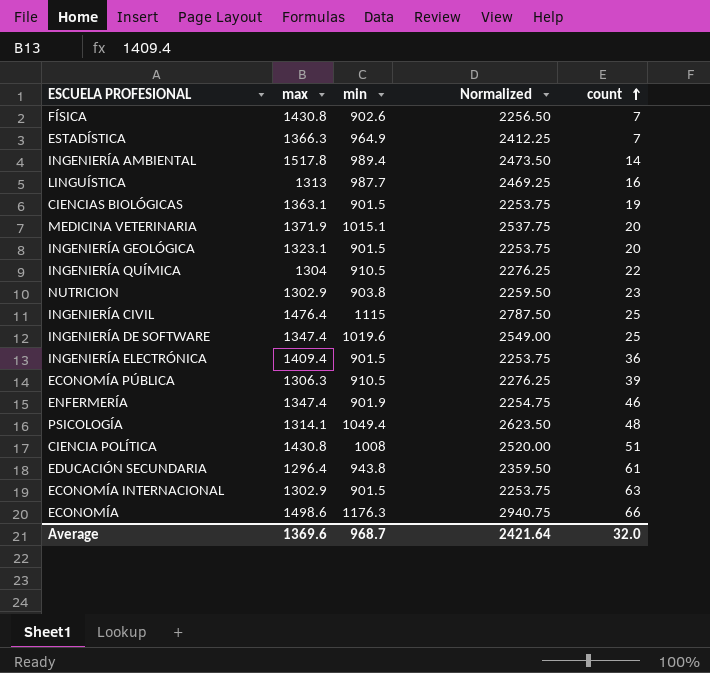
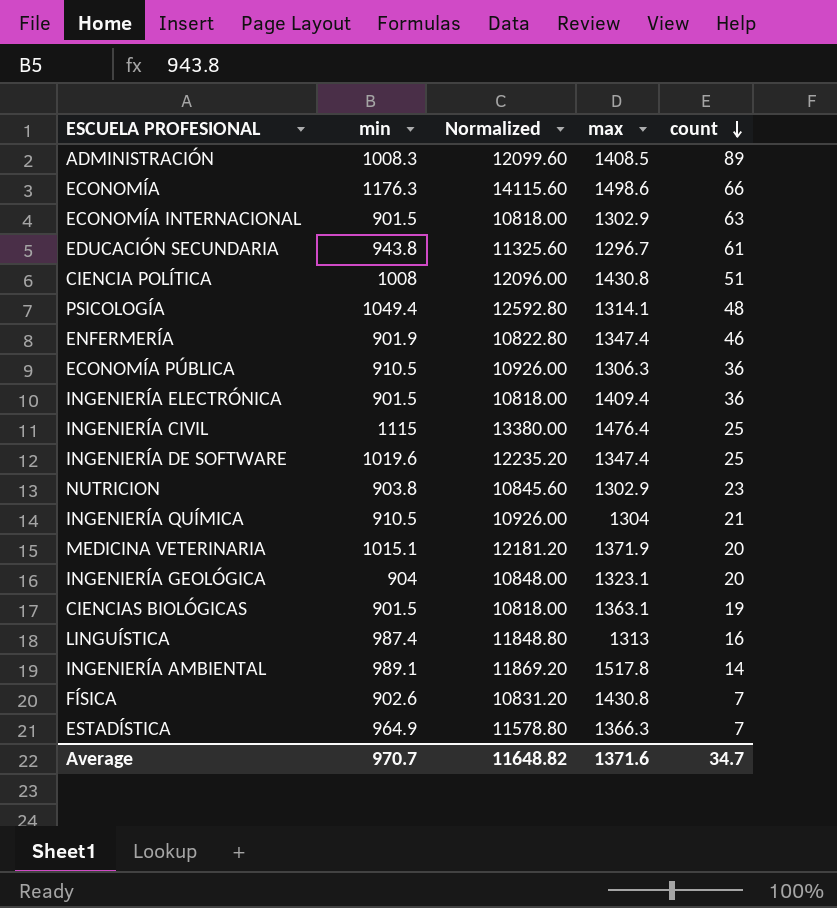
row order: count ascending -> count descending
column Normalized | formula: [min] * 2.5 -> [min] * 12
column max | position: 2 -> 4
row ADMINISTRACIÓN: none -> 1008.3 | 12099.60 | 1408.5 | 89
EDUCACIÓN SECUNDARIA | max: 1296.4 -> 1296.7
ECONOMÍA PÚBLICA | count: 39 -> 36
INGENIERÍA QUÍMICA | count: 22 -> 21
INGENIERÍA GEOLÓGICA | min: 901.5 -> 904
LINGUÍSTICA | min: 987.7 -> 987.4
INGENIERÍA AMBIENTAL | min: 989.4 -> 989.1
Average | min: 968.7 -> 970.7
Average | Normalized: 2421.64 -> 11648.82
Average | max: 1369.6 -> 1371.6
Average | count: 32.0 -> 34.7

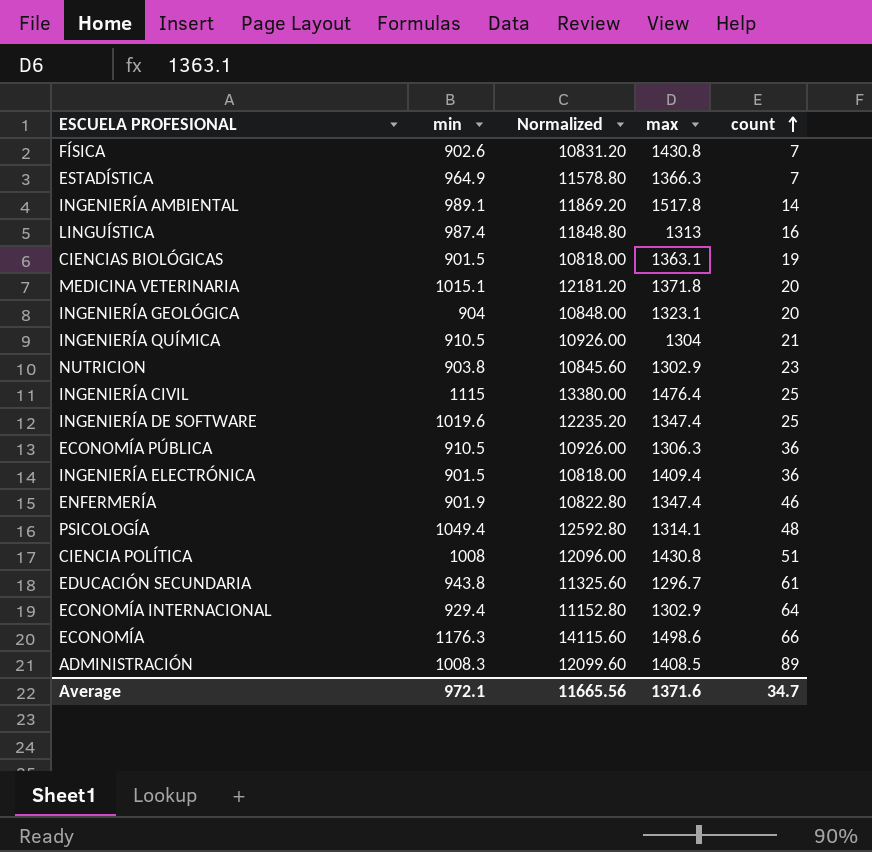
row order: count descending -> count ascending
MEDICINA VETERINARIA | max: 1371.9 -> 1371.8
ECONOMÍA INTERNACIONAL | min: 901.5 -> 929.4
ECONOMÍA INTERNACIONAL | Normalized: 10818.00 -> 11152.80
ECONOMÍA INTERNACIONAL | count: 63 -> 64
Average | min: 970.7 -> 972.1
Average | Normalized: 11648.82 -> 11665.56

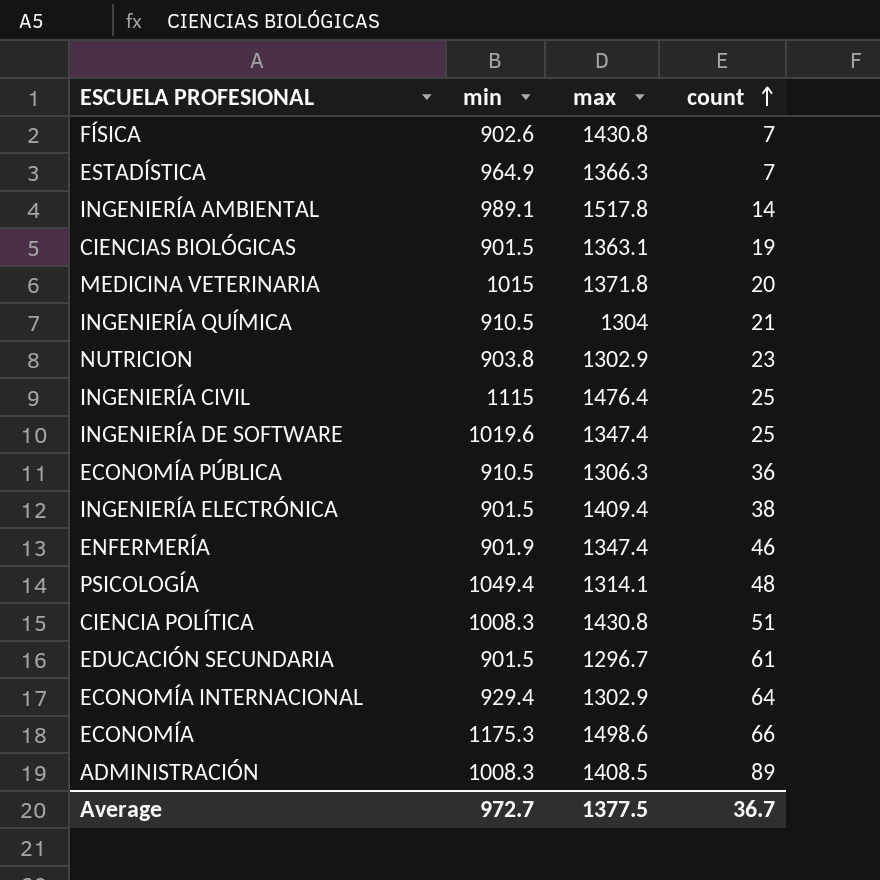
column Normalized | formula: [min] * 12 -> none
row LINGUÍSTICA: 987.4 | 11848.80 | 1313 | 16 -> none
row INGENIERÍA GEOLÓGICA: 904 | 10848.00 | 1323.1 | 20 -> none
MEDICINA VETERINARIA | min: 1015.1 -> 1015
INGENIERÍA ELECTRÓNICA | count: 36 -> 38
CIENCIA POLÍTICA | min: 1008 -> 1008.3
EDUCACIÓN SECUNDARIA | min: 943.8 -> 901.5
ECONOMÍA | min: 1176.3 -> 1175.3
Average | min: 972.1 -> 972.7
Average | max: 1371.6 -> 1377.5
Average | count: 34.7 -> 36.7

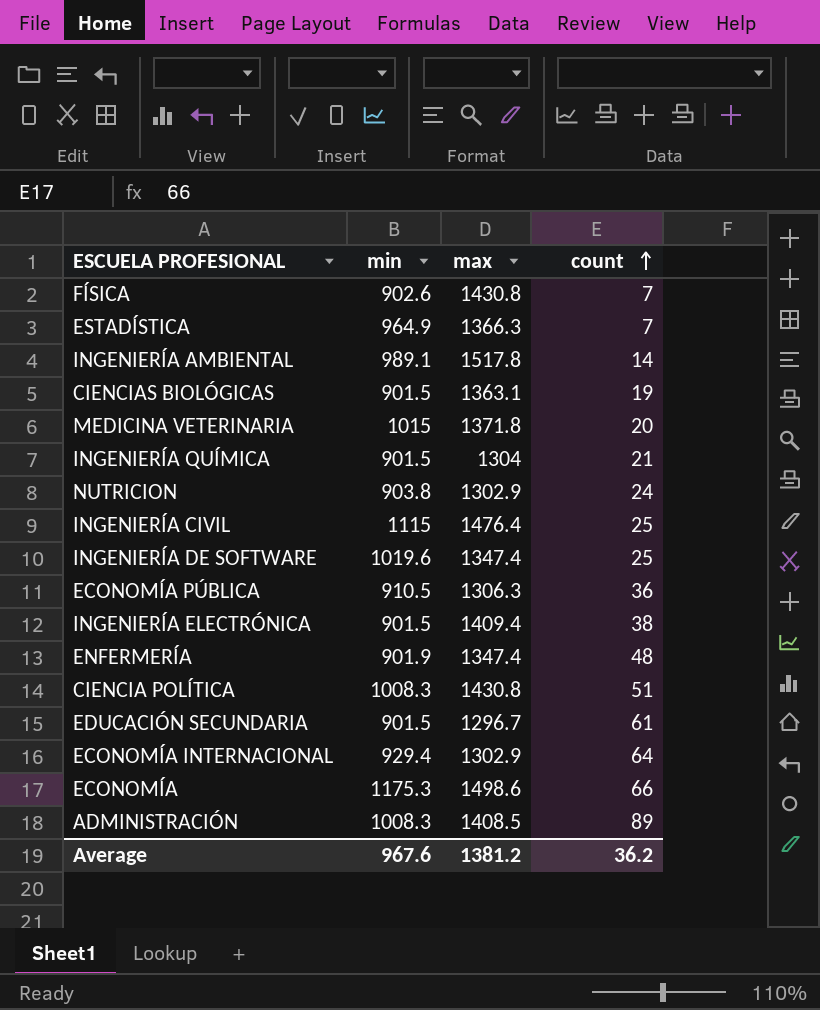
row PSICOLOGÍA: 1049.4 | 1314.1 | 48 -> none
INGENIERÍA QUÍMICA | min: 910.5 -> 901.5
NUTRICION | count: 23 -> 24
ENFERMERÍA | count: 46 -> 48
Average | min: 972.7 -> 967.6
Average | max: 1377.5 -> 1381.2
Average | count: 36.7 -> 36.2

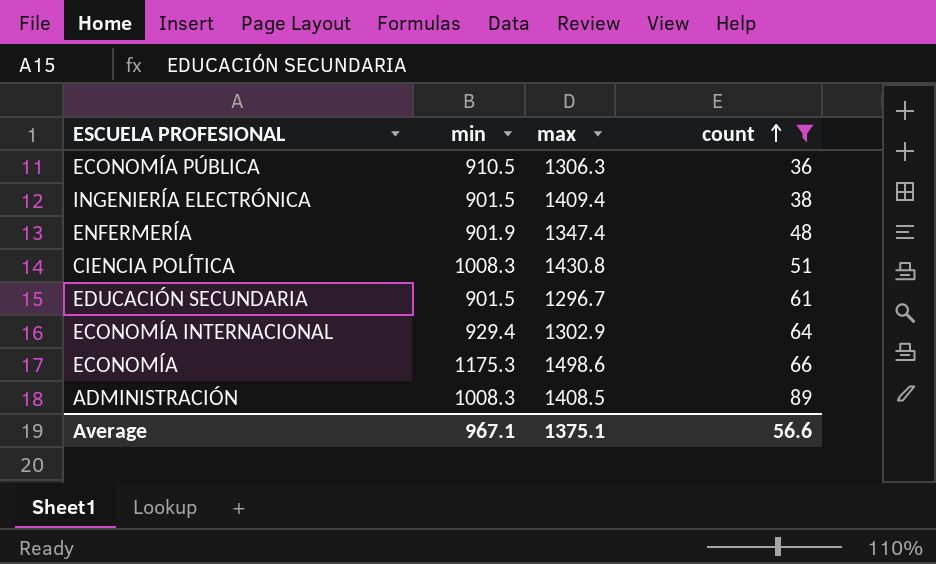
filter: none -> count >= 36
Average | min: 967.6 -> 967.1
Average | max: 1381.2 -> 1375.1
Average | count: 36.2 -> 56.6

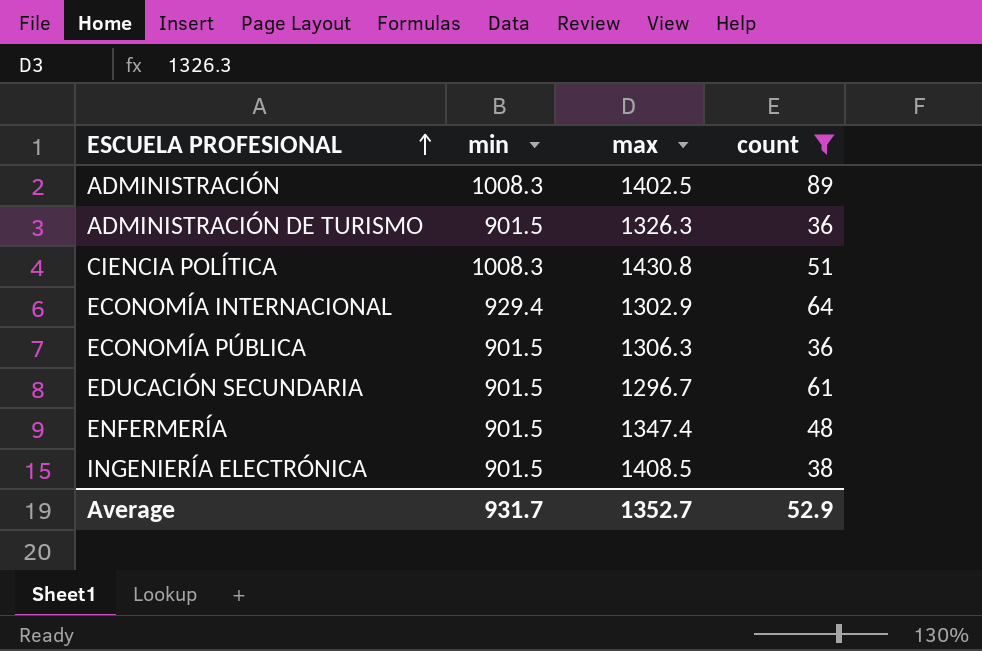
row order: count ascending -> ESCUELA PROFESIONAL ascending
row ECONOMÍA: 1175.3 | 1498.6 | 66 -> none
ADMINISTRACIÓN | max: 1408.5 -> 1402.5
row ADMINISTRACIÓN DE TURISMO: none -> 901.5 | 1326.3 | 36
ECONOMÍA PÚBLICA | min: 910.5 -> 901.5
ENFERMERÍA | min: 901.9 -> 901.5
INGENIERÍA ELECTRÓNICA | max: 1409.4 -> 1408.5
Average | min: 967.1 -> 931.7
Average | max: 1375.1 -> 1352.7
Average | count: 56.6 -> 52.9

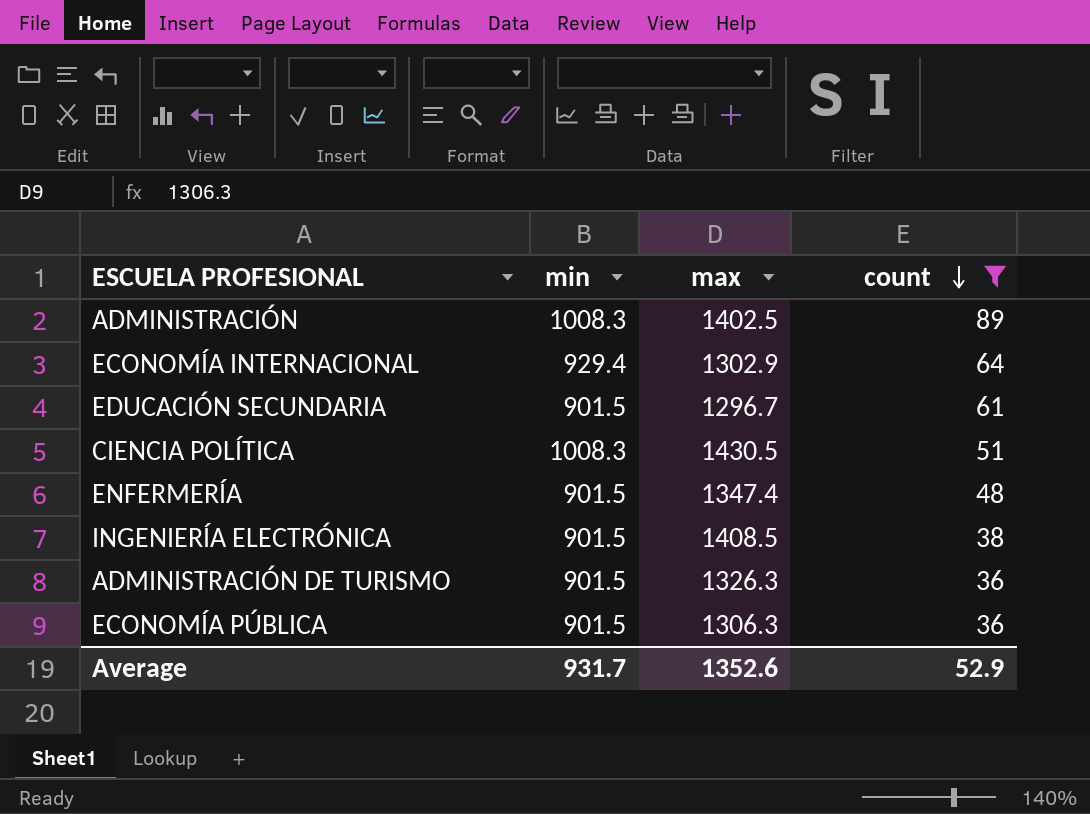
row order: ESCUELA PROFESIONAL ascending -> count descending
CIENCIA POLÍTICA | max: 1430.8 -> 1430.5
Average | max: 1352.7 -> 1352.6

